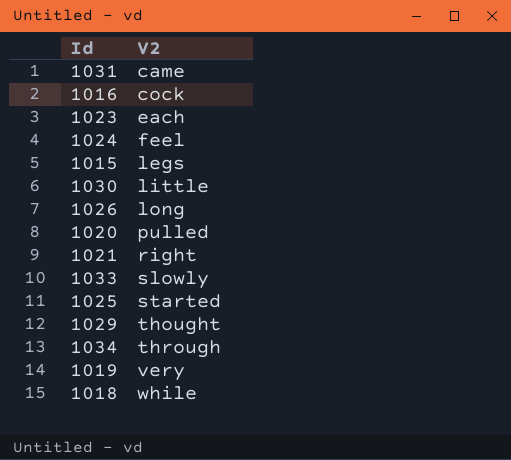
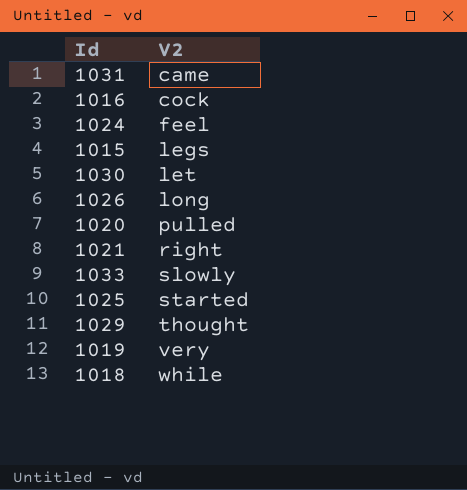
row 1023: each -> none
row 1034: through -> none
1030 | V2: little -> let

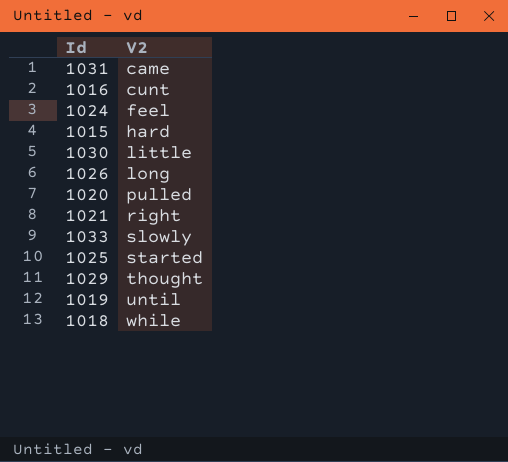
1016 | V2: cock -> cunt
1015 | V2: legs -> hard
1030 | V2: let -> little
1019 | V2: very -> until

